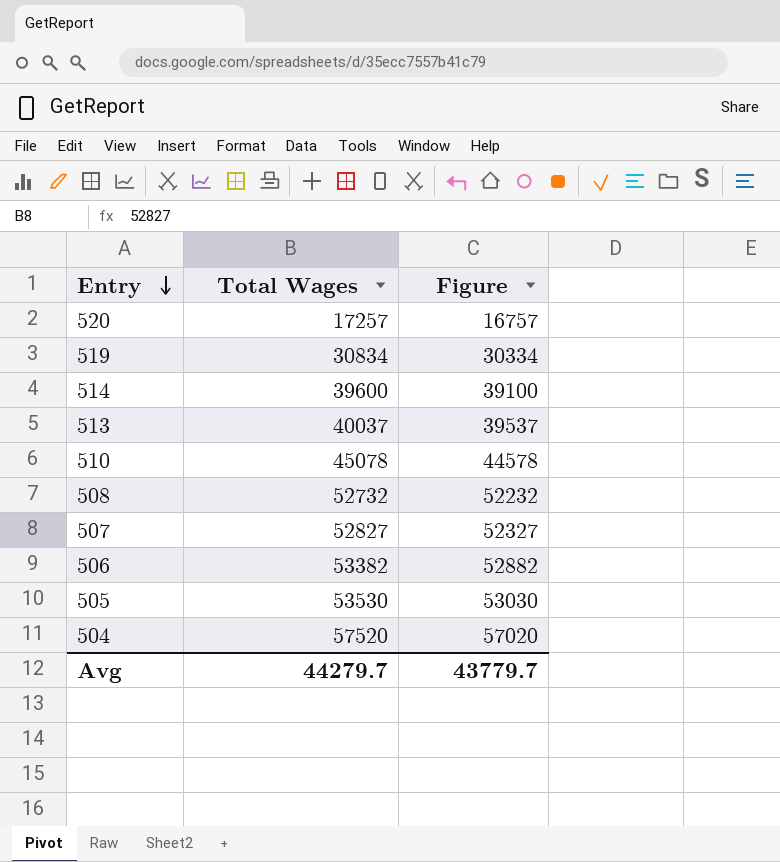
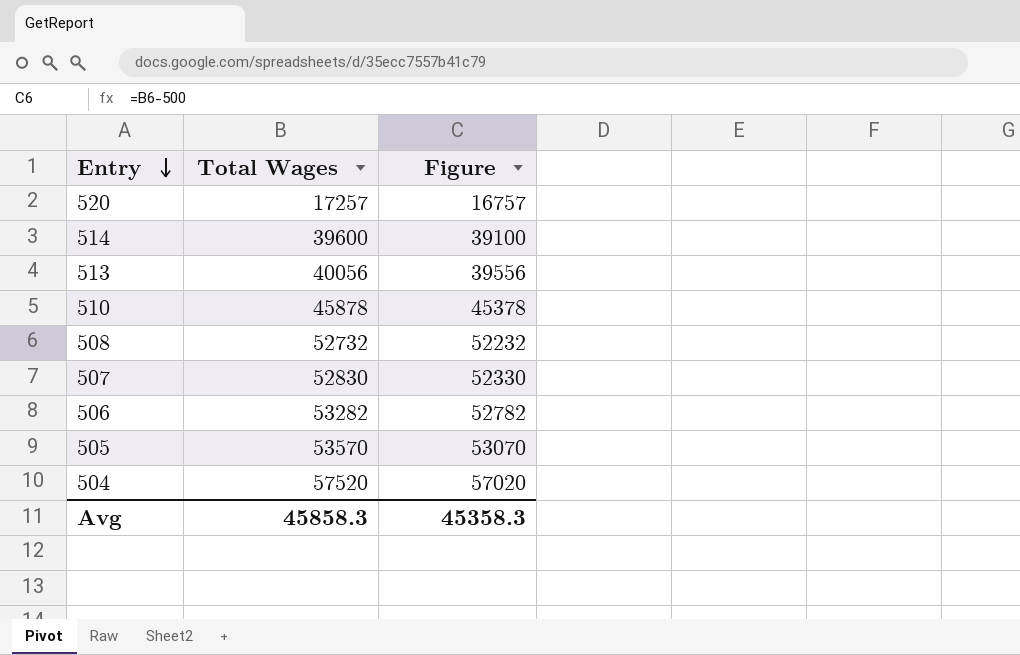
row 519: 30834 | 30334 -> none
513 | Total Wages: 40037 -> 40056
513 | Figure: 39537 -> 39556
510 | Total Wages: 45078 -> 45878
510 | Figure: 44578 -> 45378
507 | Total Wages: 52827 -> 52830
507 | Figure: 52327 -> 52330
506 | Total Wages: 53382 -> 53282
506 | Figure: 52882 -> 52782
505 | Total Wages: 53530 -> 53570
505 | Figure: 53030 -> 53070
Avg | Total Wages: 44279.7 -> 45858.3
Avg | Figure: 43779.7 -> 45358.3

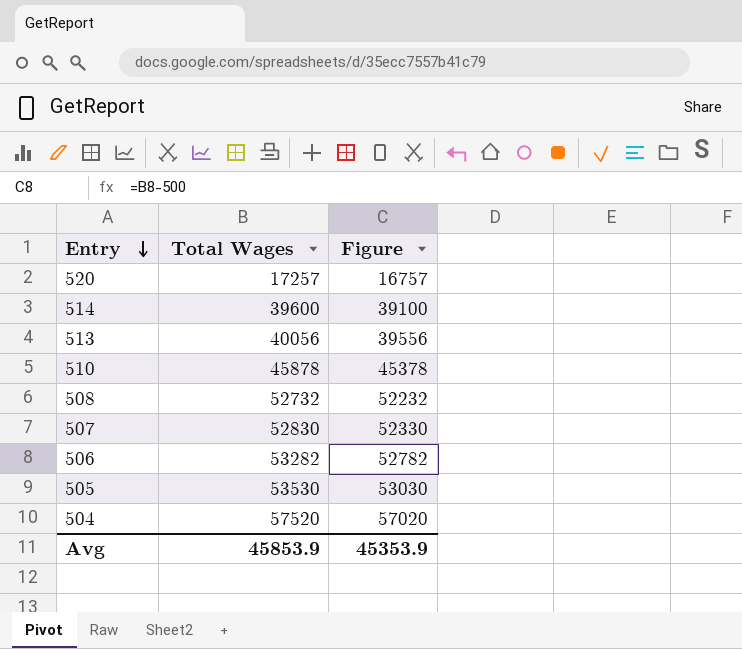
505 | Total Wages: 53570 -> 53530
505 | Figure: 53070 -> 53030
Avg | Total Wages: 45858.3 -> 45853.9
Avg | Figure: 45358.3 -> 45353.9

